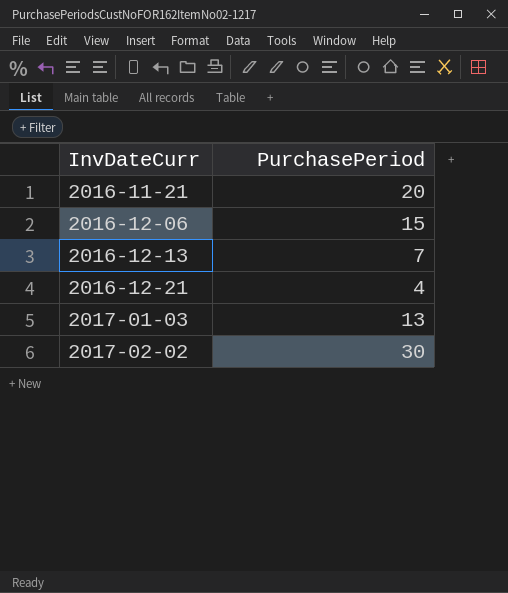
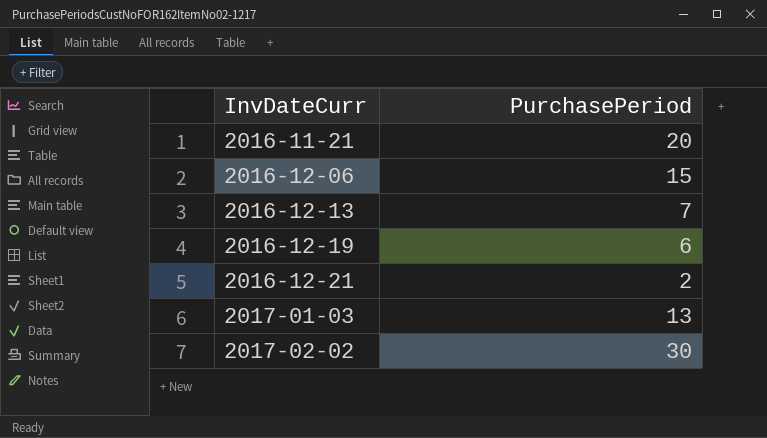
row 2016-12-19: none -> 6
2016-12-21 | PurchasePeriod: 4 -> 2

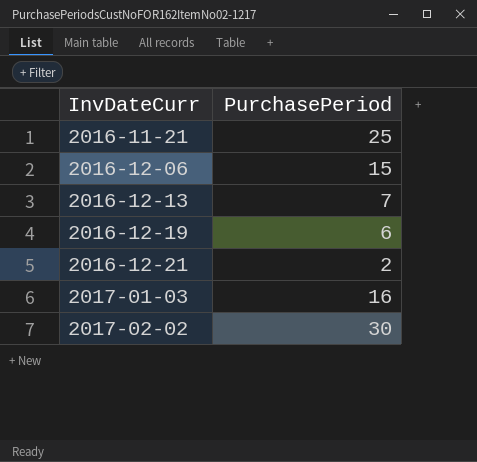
2016-11-21 | PurchasePeriod: 20 -> 25
2017-01-03 | PurchasePeriod: 13 -> 16

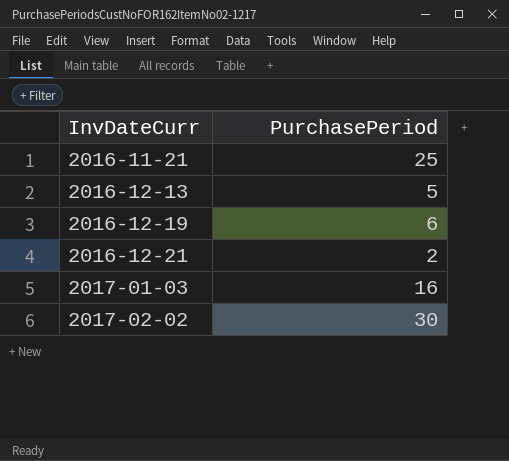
row 2016-12-06: 15 -> none
2016-12-13 | PurchasePeriod: 7 -> 5

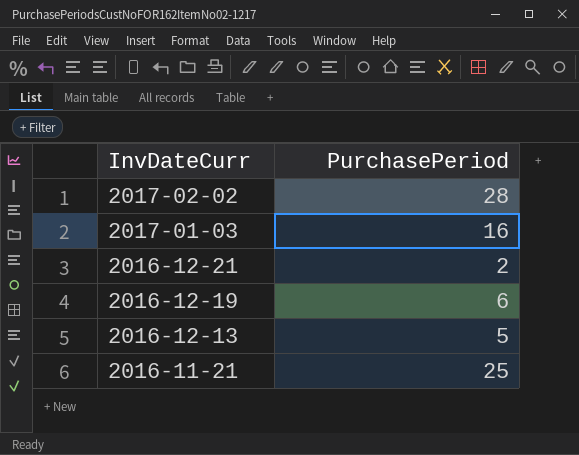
row order: InvDateCurr ascending -> InvDateCurr descending
2017-02-02 | PurchasePeriod: 30 -> 28

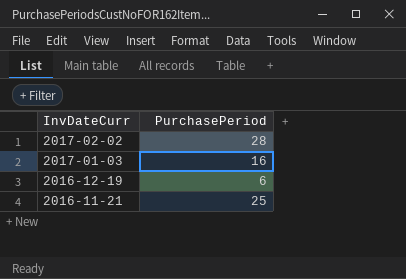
row 2016-12-21: 2 -> none
row 2016-12-13: 5 -> none

